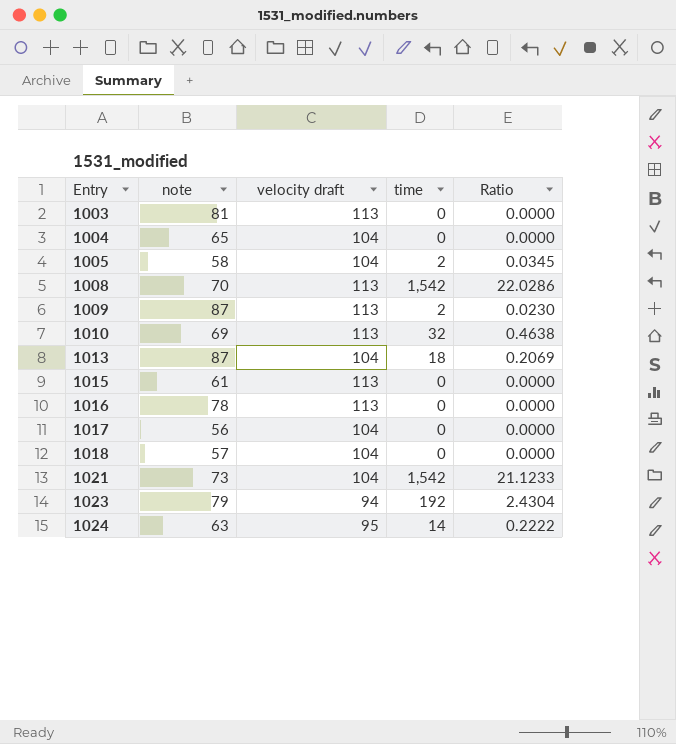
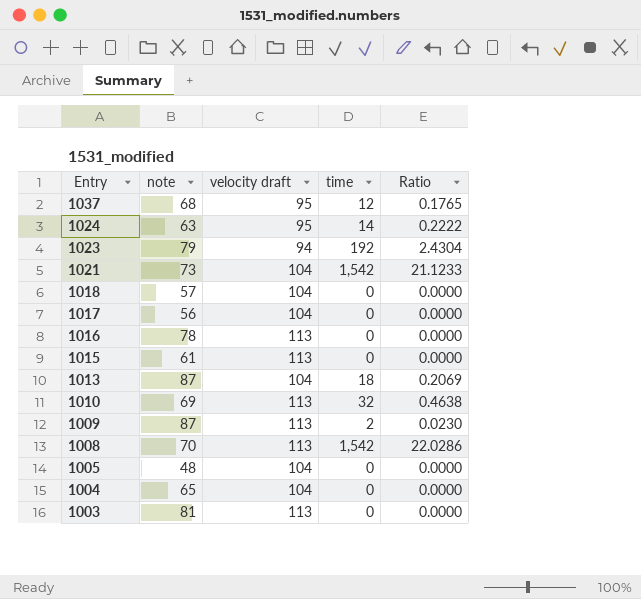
row order: Entry ascending -> Entry descending
row 1037: none -> 68 | 95 | 12 | 0.1765
1005 | note: 58 -> 48
1005 | time: 2 -> 0
1005 | Ratio: 0.0345 -> 0.0000

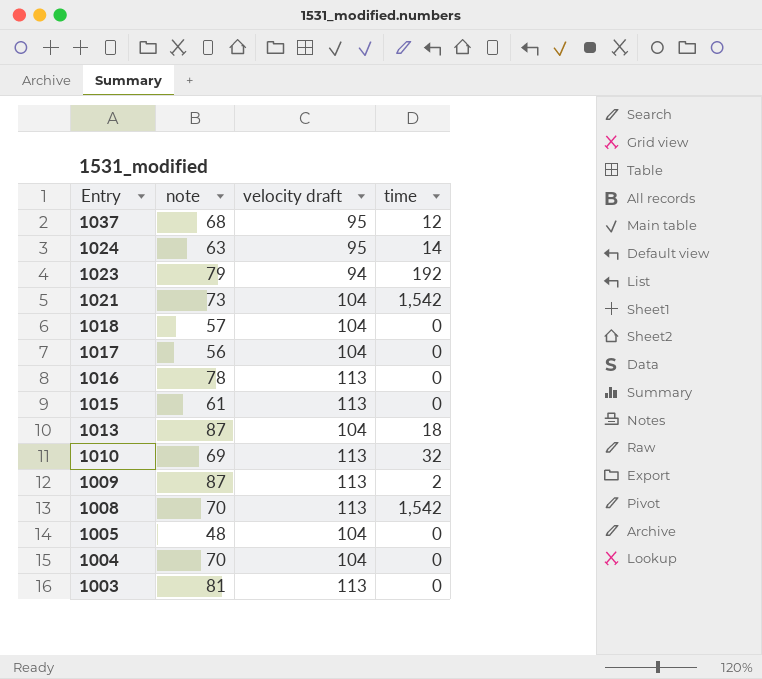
column Ratio | formula: [time] / [note] -> none
1004 | note: 65 -> 70

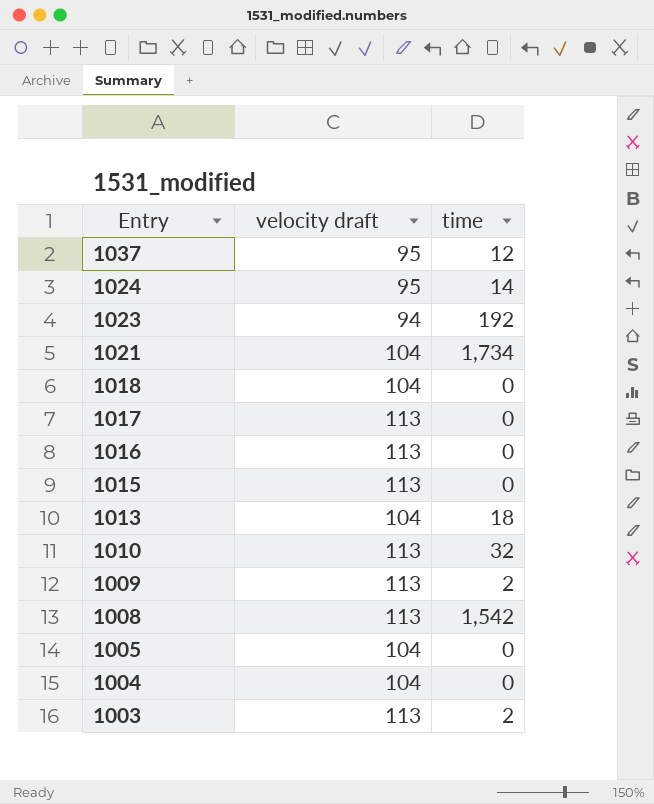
column note | position: 2 -> none
1021 | time: 1,542 -> 1,734
1017 | velocity draft: 104 -> 113
1003 | time: 0 -> 2

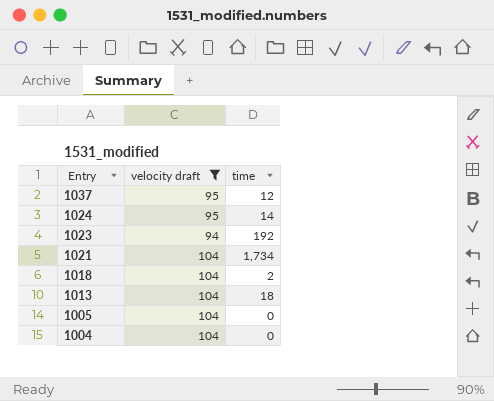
filter: none -> velocity draft != 113
1018 | time: 0 -> 2

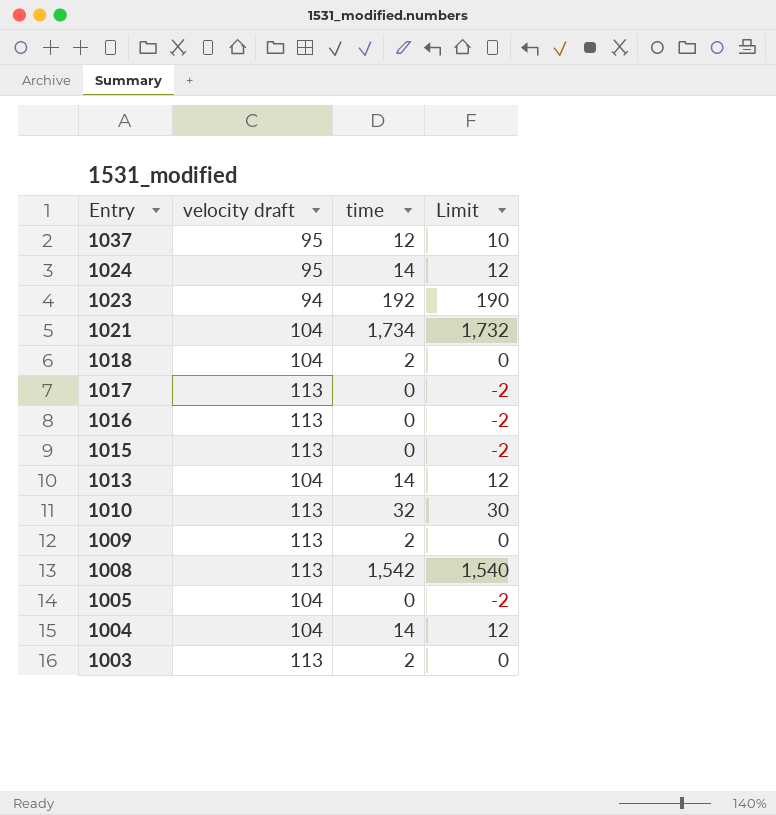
filter: velocity draft != 113 -> none
column Limit | formula: none -> [time] - 2
1013 | time: 18 -> 14
1004 | time: 0 -> 14

